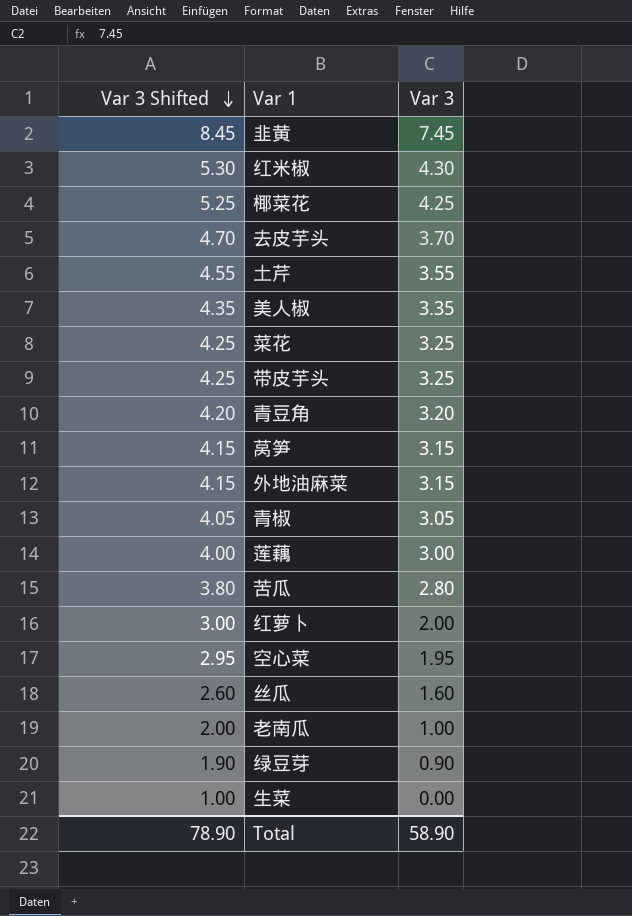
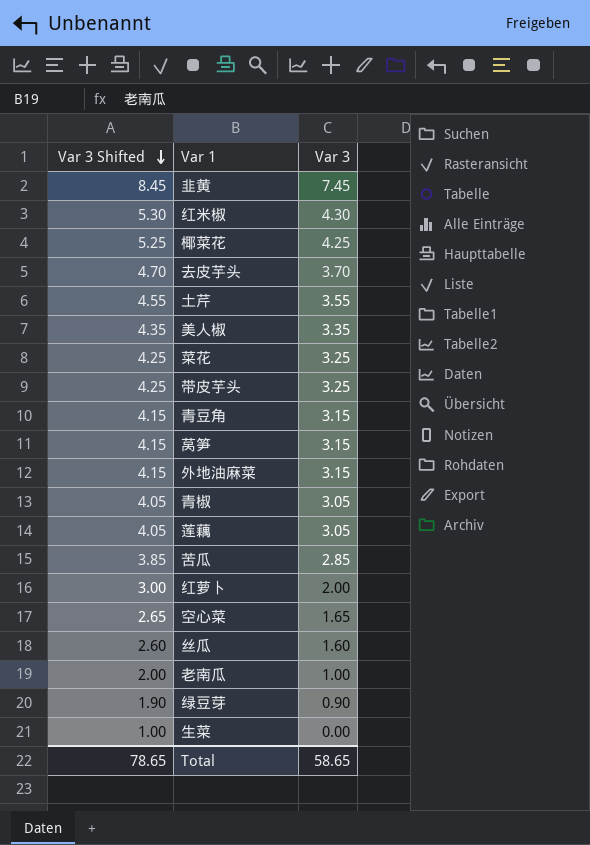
青豆角 | Var 3 Shifted: 4.20 -> 4.15
青豆角 | Var 3: 3.20 -> 3.15
莲藕 | Var 3 Shifted: 4.00 -> 4.05
莲藕 | Var 3: 3.00 -> 3.05
苦瓜 | Var 3 Shifted: 3.80 -> 3.85
苦瓜 | Var 3: 2.80 -> 2.85
空心菜 | Var 3 Shifted: 2.95 -> 2.65
空心菜 | Var 3: 1.95 -> 1.65
Total | Var 3 Shifted: 78.90 -> 78.65
Total | Var 3: 58.90 -> 58.65

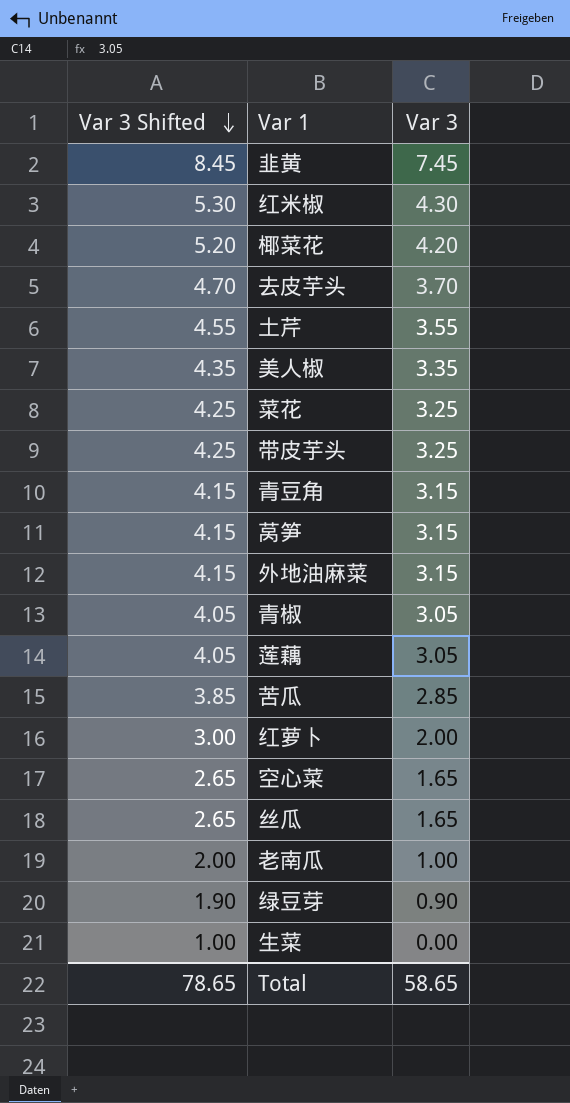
椰菜花 | Var 3 Shifted: 5.25 -> 5.20
椰菜花 | Var 3: 4.25 -> 4.20
丝瓜 | Var 3 Shifted: 2.60 -> 2.65
丝瓜 | Var 3: 1.60 -> 1.65

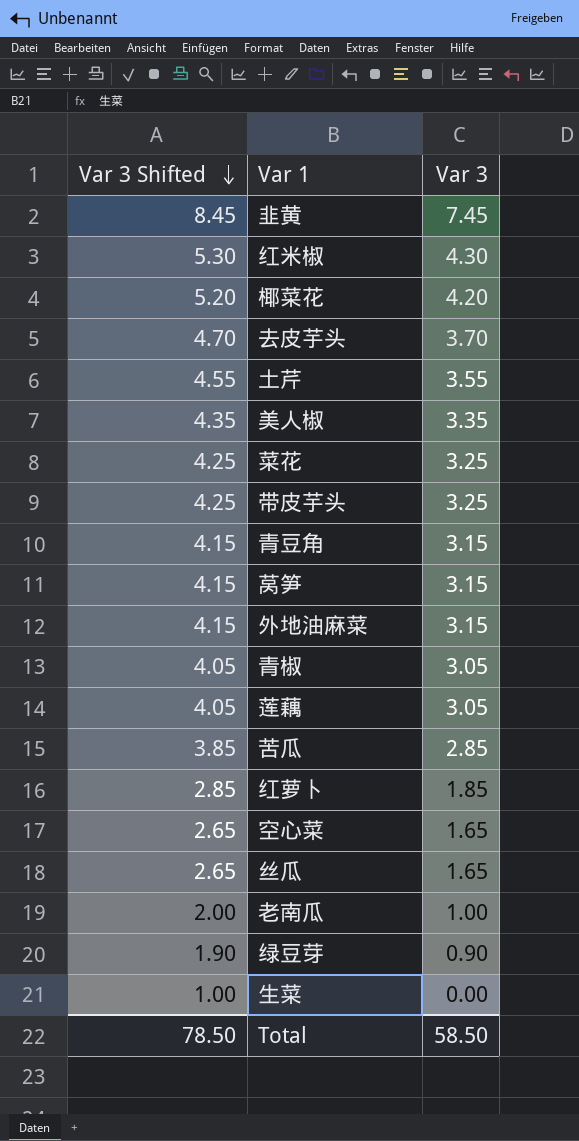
红萝卜 | Var 3 Shifted: 3.00 -> 2.85
红萝卜 | Var 3: 2.00 -> 1.85
Total | Var 3 Shifted: 78.65 -> 78.50
Total | Var 3: 58.65 -> 58.50

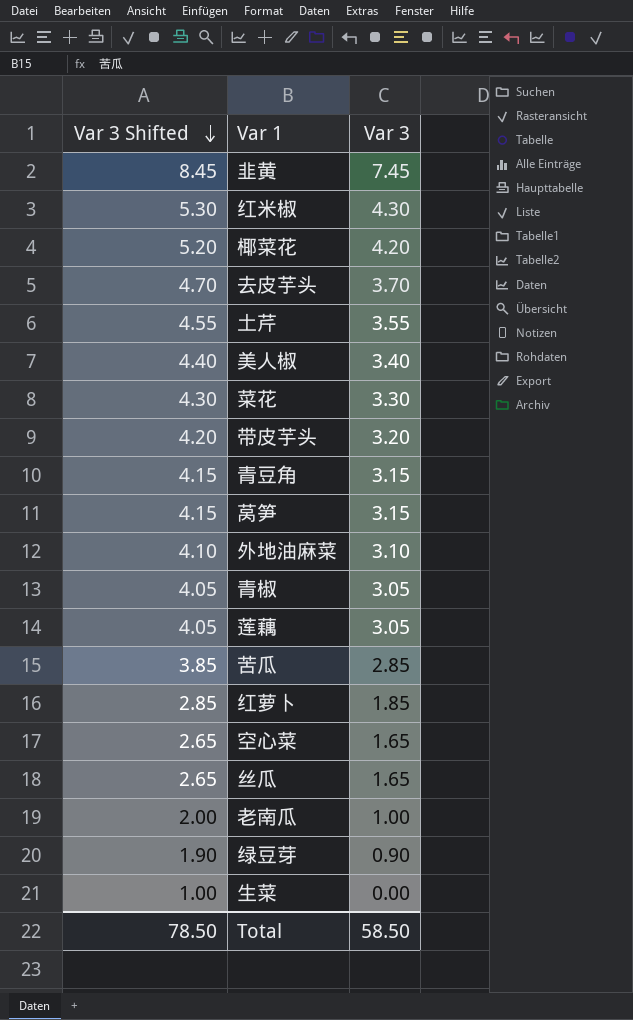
美人椒 | Var 3 Shifted: 4.35 -> 4.40
美人椒 | Var 3: 3.35 -> 3.40
菜花 | Var 3 Shifted: 4.25 -> 4.30
菜花 | Var 3: 3.25 -> 3.30
带皮芋头 | Var 3 Shifted: 4.25 -> 4.20
带皮芋头 | Var 3: 3.25 -> 3.20
外地油麻菜 | Var 3 Shifted: 4.15 -> 4.10
外地油麻菜 | Var 3: 3.15 -> 3.10

